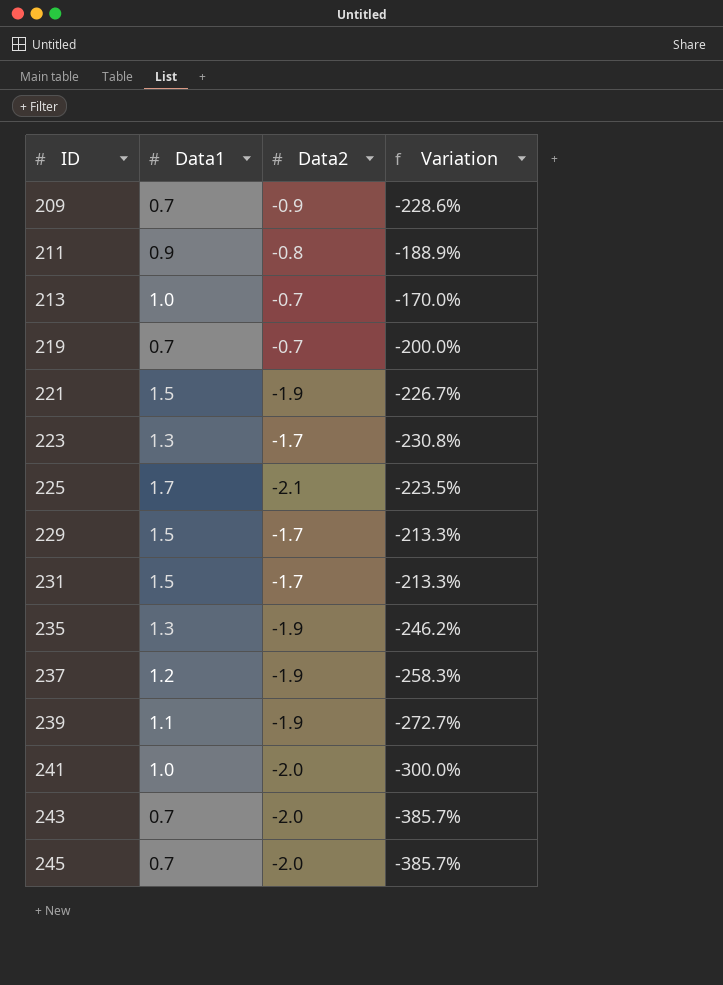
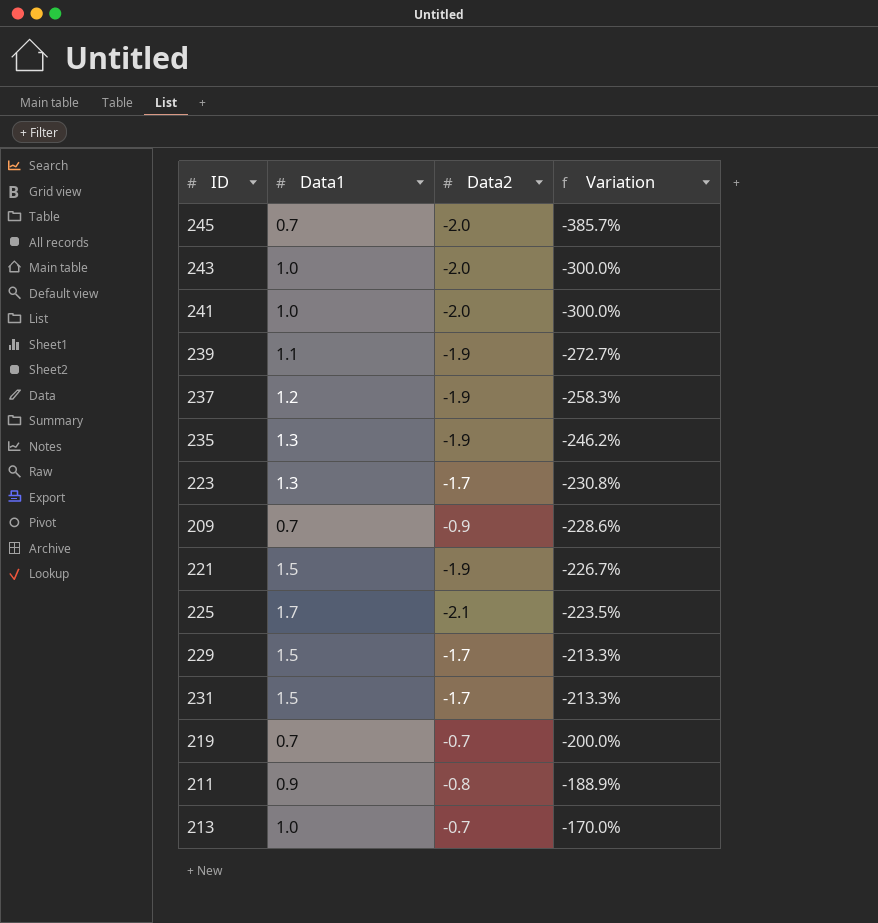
row order: ID ascending -> Variation ascending
243 | Data1: 0.7 -> 1.0
243 | Variation: -385.7% -> -300.0%

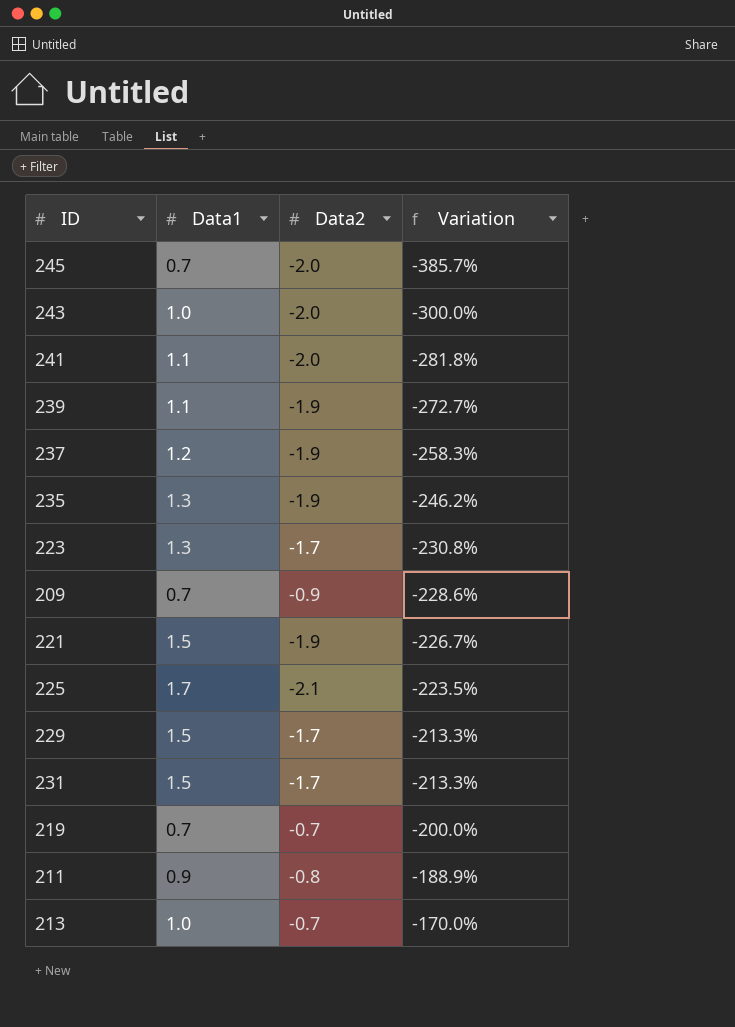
241 | Data1: 1.0 -> 1.1
241 | Variation: -300.0% -> -281.8%

